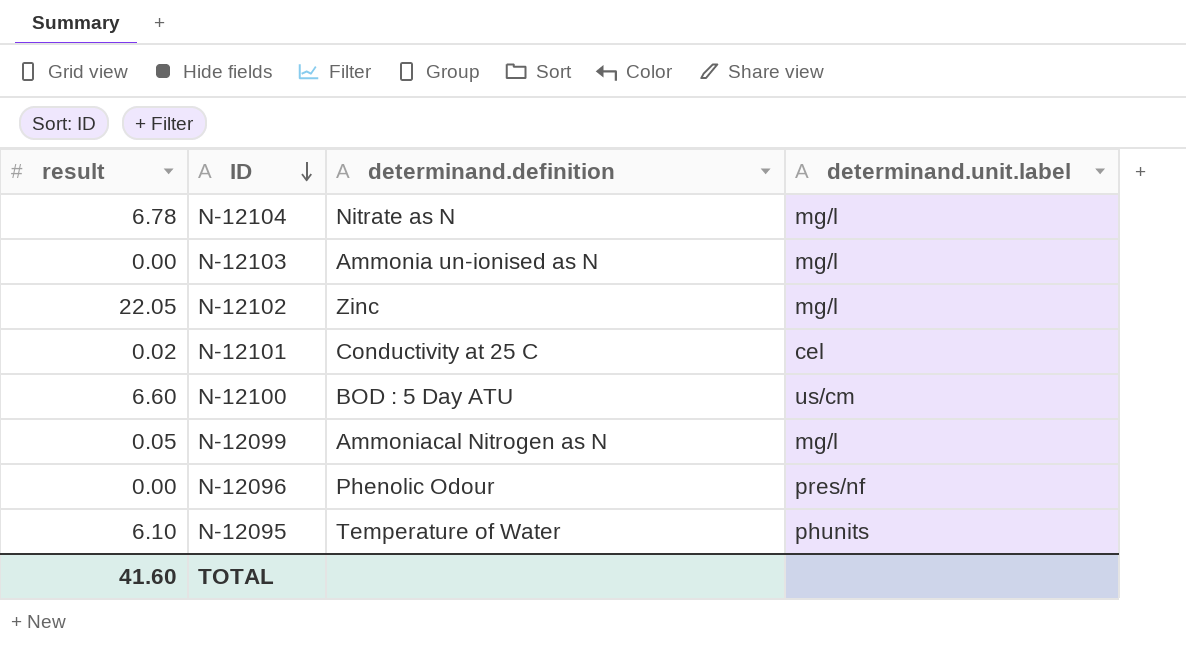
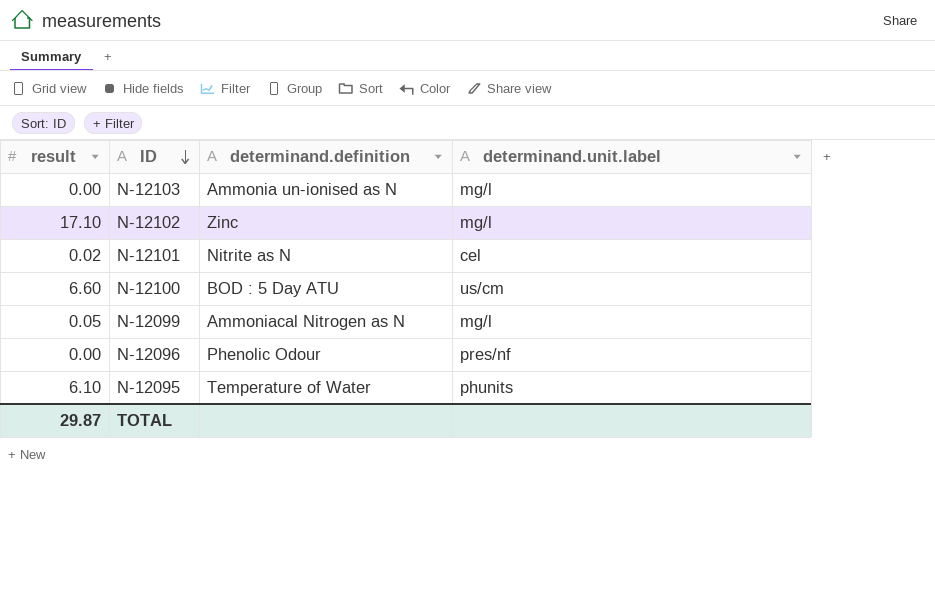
row N-12104: 6.78 | Nitrate as N | mg/l -> none
N-12102 | result: 22.05 -> 17.10
N-12101 | determinand.definition: Conductivity at 25 C -> Nitrite as N
TOTAL | result: 41.60 -> 29.87

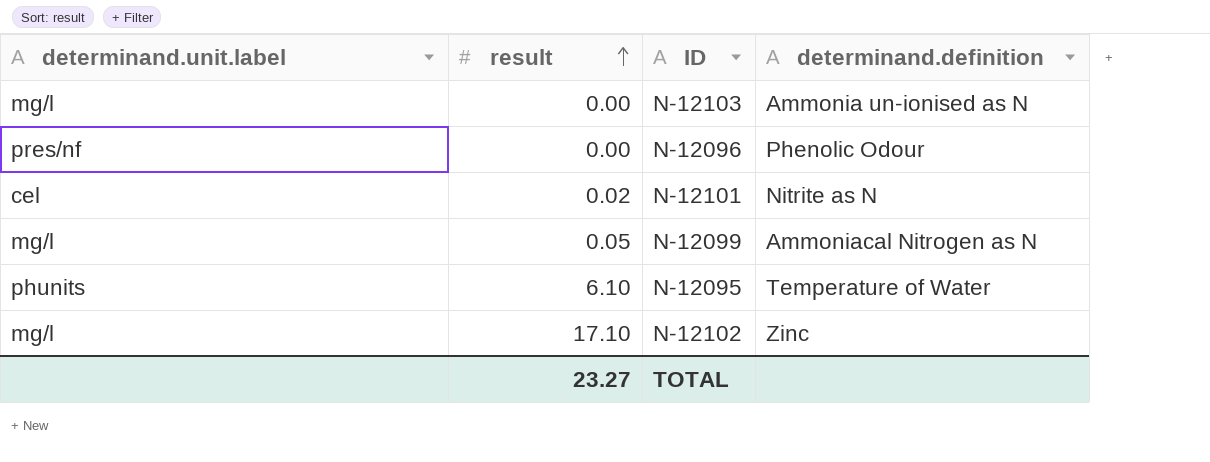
row order: ID descending -> result ascending
column determinand.unit.label | position: 4 -> 1
row N-12100: 6.60 | BOD : 5 Day ATU | us/cm -> none
TOTAL | result: 29.87 -> 23.27

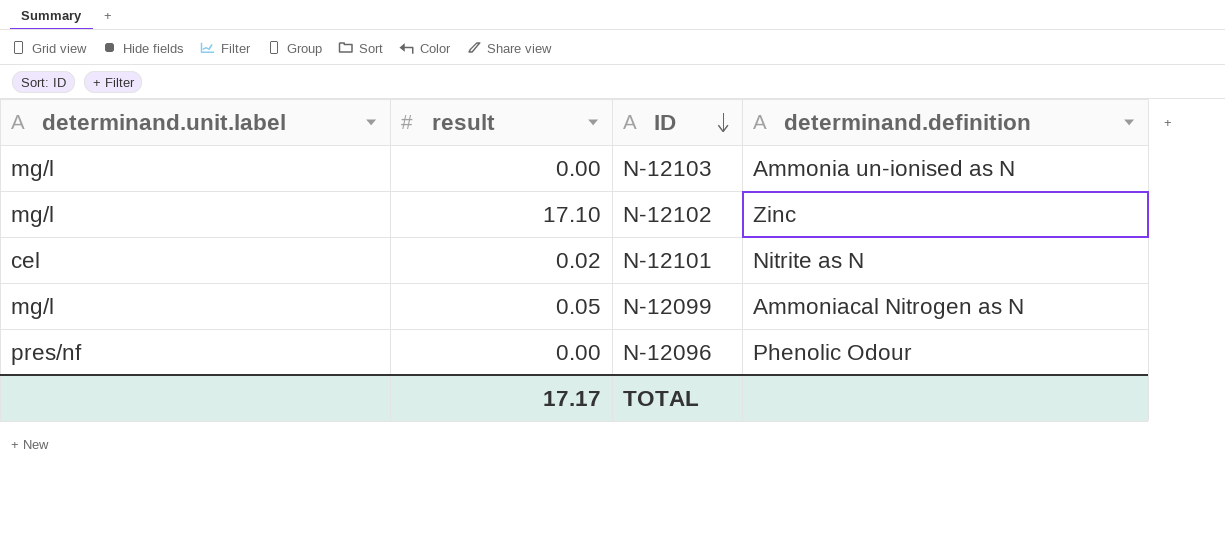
row order: result ascending -> ID descending
row N-12095: phunits | 6.10 | Temperature of Water -> none
TOTAL | result: 23.27 -> 17.17

